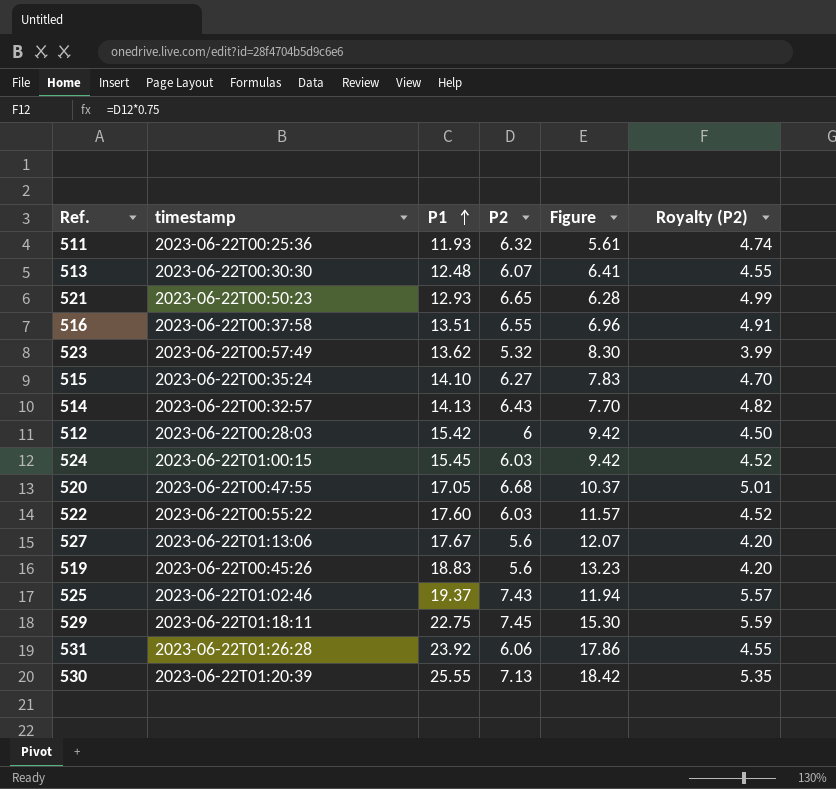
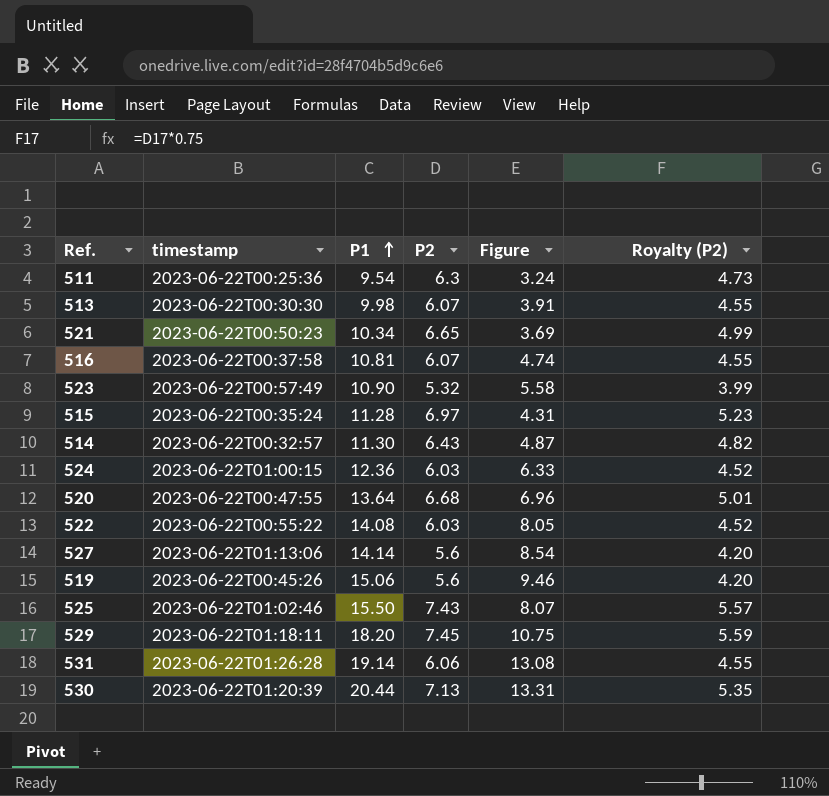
row 512: 2023-06-22T00:28:03 | 15.42 | 6 | 9.42 | 4.50 -> none
511 | P1: 11.93 -> 9.54
511 | P2: 6.32 -> 6.3
511 | Figure: 5.61 -> 3.24
511 | Royalty (P2): 4.74 -> 4.73
513 | P1: 12.48 -> 9.98
513 | Figure: 6.41 -> 3.91
521 | P1: 12.93 -> 10.34
521 | Figure: 6.28 -> 3.69
516 | P1: 13.51 -> 10.81
516 | P2: 6.55 -> 6.07
516 | Figure: 6.96 -> 4.74
516 | Royalty (P2): 4.91 -> 4.55
523 | P1: 13.62 -> 10.90
523 | Figure: 8.30 -> 5.58
515 | P1: 14.10 -> 11.28
515 | P2: 6.27 -> 6.97
515 | Figure: 7.83 -> 4.31
515 | Royalty (P2): 4.70 -> 5.23
514 | P1: 14.13 -> 11.30
514 | Figure: 7.70 -> 4.87
524 | P1: 15.45 -> 12.36
524 | Figure: 9.42 -> 6.33
520 | P1: 17.05 -> 13.64
520 | Figure: 10.37 -> 6.96
522 | P1: 17.60 -> 14.08
522 | Figure: 11.57 -> 8.05
527 | P1: 17.67 -> 14.14
527 | Figure: 12.07 -> 8.54
519 | P1: 18.83 -> 15.06
519 | Figure: 13.23 -> 9.46
525 | P1: 19.37 -> 15.50
525 | Figure: 11.94 -> 8.07
529 | P1: 22.75 -> 18.20
529 | Figure: 15.30 -> 10.75
531 | P1: 23.92 -> 19.14
531 | Figure: 17.86 -> 13.08
530 | P1: 25.55 -> 20.44
530 | Figure: 18.42 -> 13.31

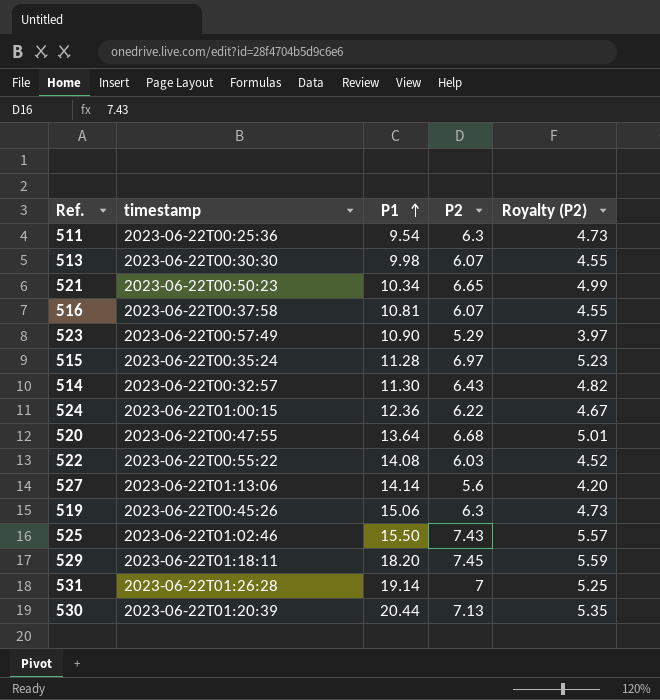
column Figure | formula: [P1] - [P2] -> none
523 | P2: 5.32 -> 5.29
523 | Royalty (P2): 3.99 -> 3.97
524 | P2: 6.03 -> 6.22
524 | Royalty (P2): 4.52 -> 4.67
519 | P2: 5.6 -> 6.3
519 | Royalty (P2): 4.20 -> 4.73
531 | P2: 6.06 -> 7
531 | Royalty (P2): 4.55 -> 5.25

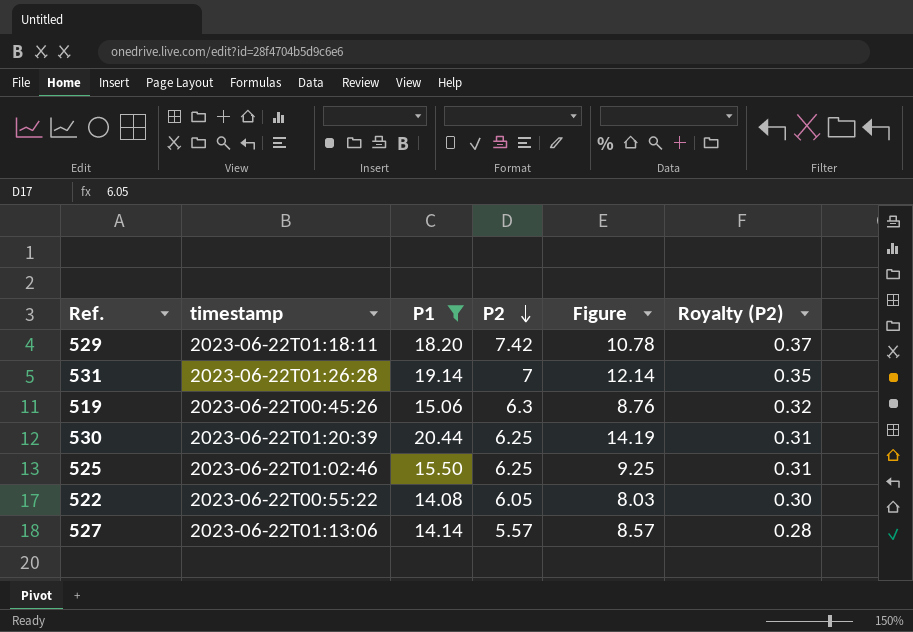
filter: none -> P1 >= 14.08
row order: P1 ascending -> P2 descending
column Figure | formula: none -> [P1] - [P2]
column Royalty (P2) | formula: [P2] * 0.75 -> [P2] * 0.05
529 | P2: 7.45 -> 7.42
530 | P2: 7.13 -> 6.25
525 | P2: 7.43 -> 6.25
522 | P2: 6.03 -> 6.05
527 | P2: 5.6 -> 5.57

